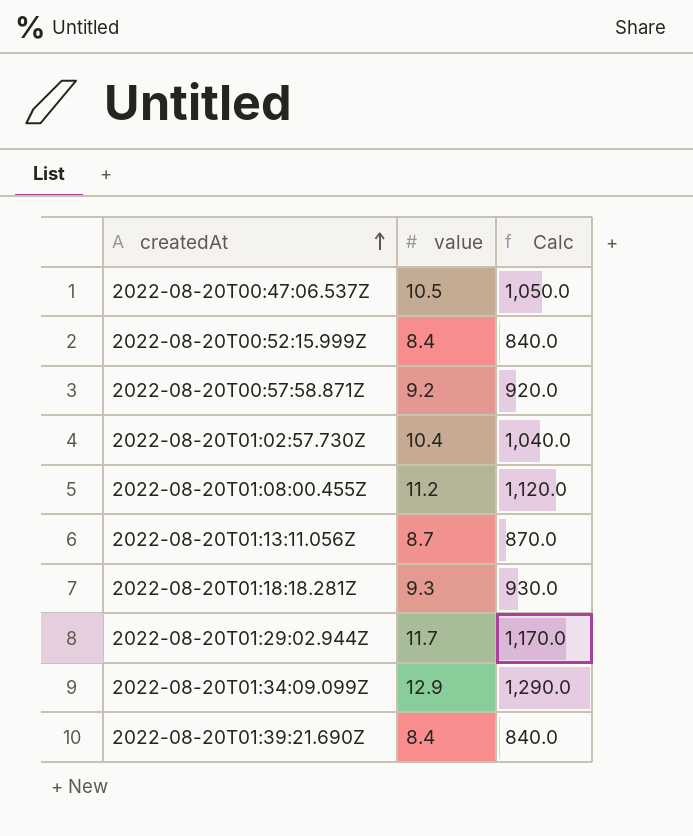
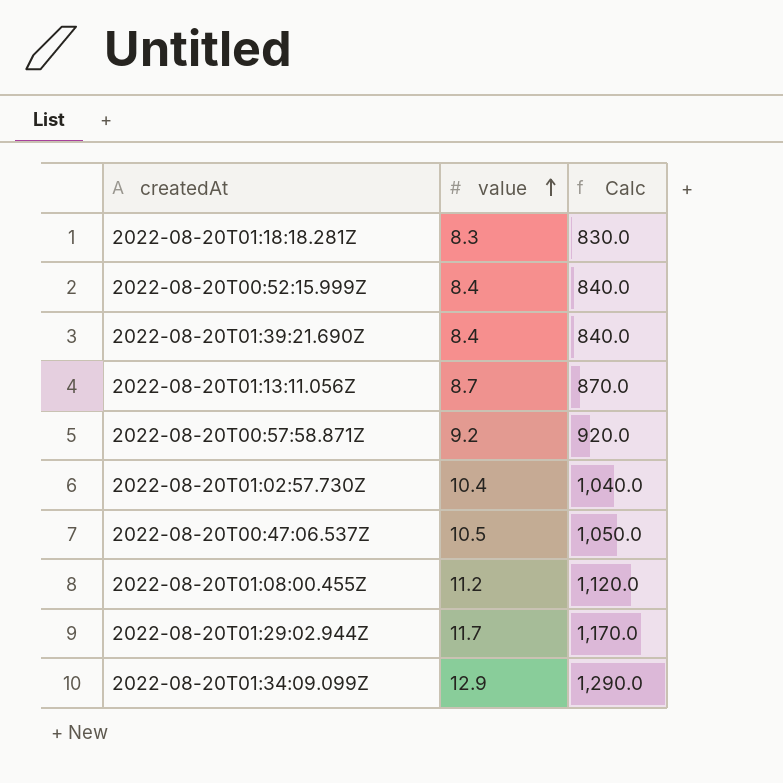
row order: createdAt ascending -> value ascending
2022-08-20T01:18:18.281Z | value: 9.3 -> 8.3
2022-08-20T01:18:18.281Z | Calc: 930.0 -> 830.0

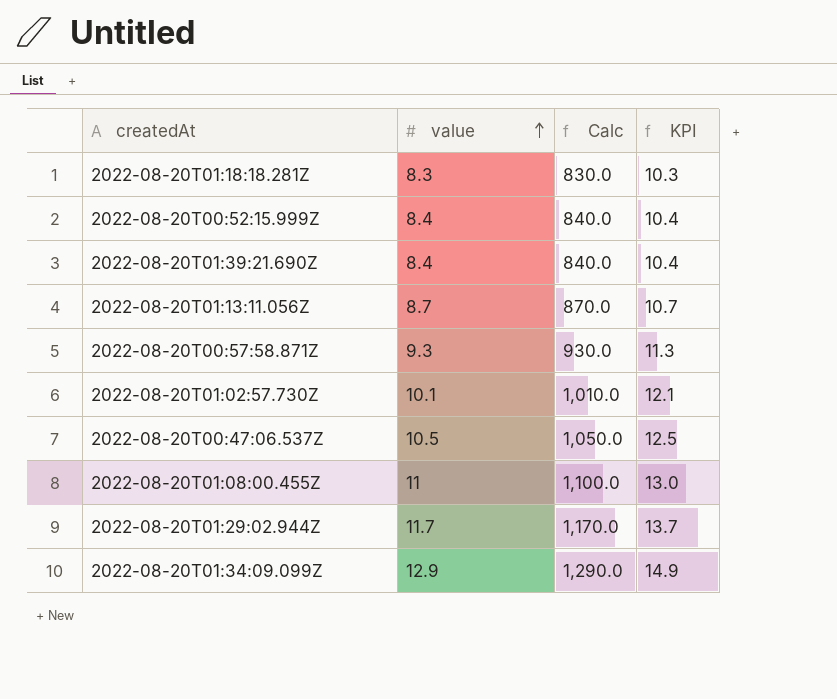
column KPI | formula: none -> [value] + 2
2022-08-20T00:57:58.871Z | value: 9.2 -> 9.3
2022-08-20T00:57:58.871Z | Calc: 920.0 -> 930.0
2022-08-20T01:02:57.730Z | value: 10.4 -> 10.1
2022-08-20T01:02:57.730Z | Calc: 1,040.0 -> 1,010.0
2022-08-20T01:08:00.455Z | value: 11.2 -> 11
2022-08-20T01:08:00.455Z | Calc: 1,120.0 -> 1,100.0

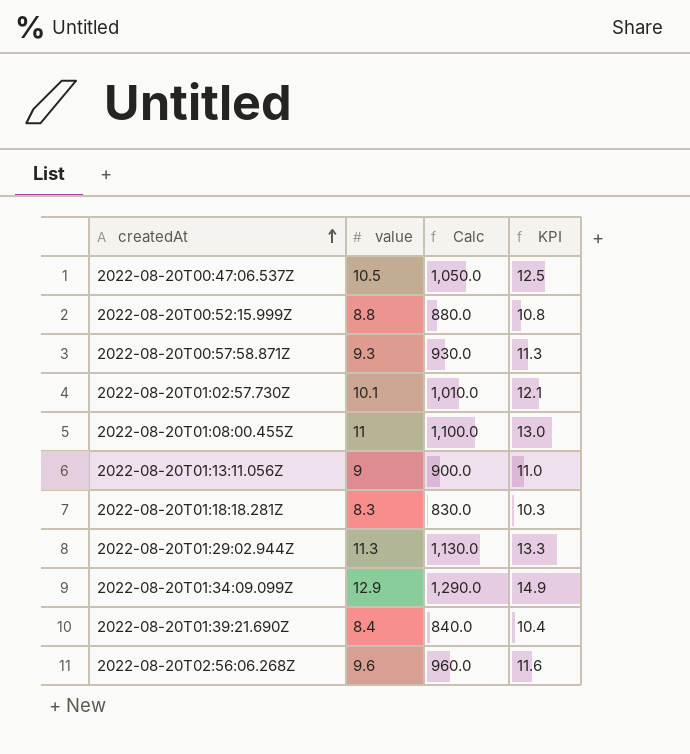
row order: value ascending -> createdAt ascending
2022-08-20T00:52:15.999Z | value: 8.4 -> 8.8
2022-08-20T00:52:15.999Z | Calc: 840.0 -> 880.0
2022-08-20T00:52:15.999Z | KPI: 10.4 -> 10.8
2022-08-20T01:13:11.056Z | value: 8.7 -> 9
2022-08-20T01:13:11.056Z | Calc: 870.0 -> 900.0
2022-08-20T01:13:11.056Z | KPI: 10.7 -> 11.0
2022-08-20T01:29:02.944Z | value: 11.7 -> 11.3
2022-08-20T01:29:02.944Z | Calc: 1,170.0 -> 1,130.0
2022-08-20T01:29:02.944Z | KPI: 13.7 -> 13.3
row 2022-08-20T02:56:06.268Z: none -> 9.6 | 960.0 | 11.6

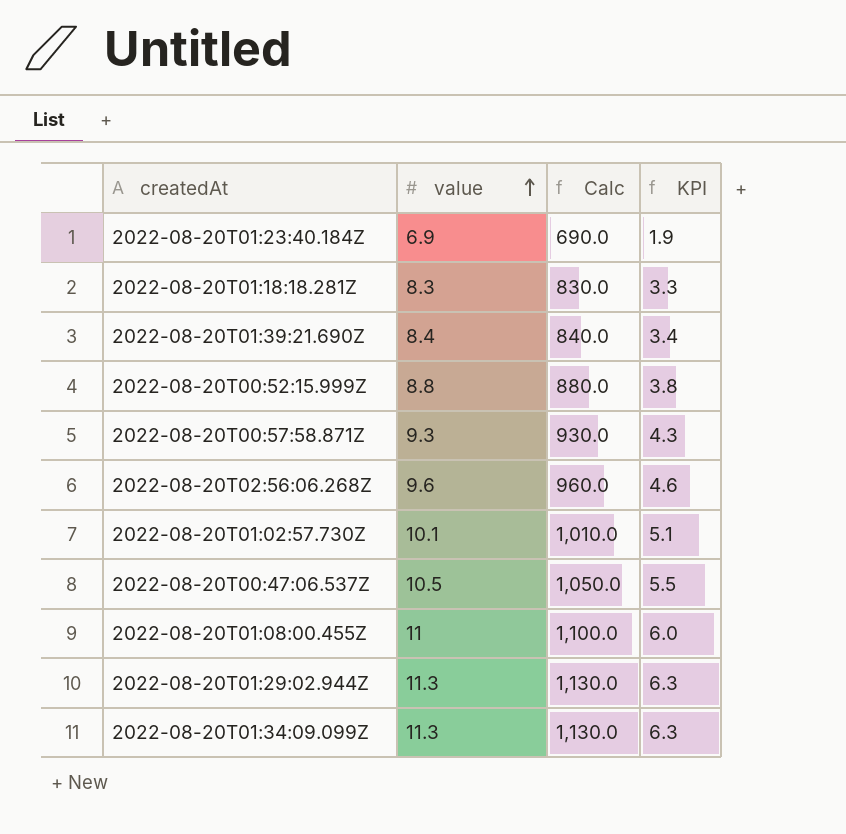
row order: createdAt ascending -> value ascending
column KPI | formula: [value] + 2 -> [value] - 5
row 2022-08-20T01:13:11.056Z: 9 | 900.0 | 11.0 -> none
row 2022-08-20T01:23:40.184Z: none -> 6.9 | 690.0 | 1.9
2022-08-20T01:34:09.099Z | value: 12.9 -> 11.3
2022-08-20T01:34:09.099Z | Calc: 1,290.0 -> 1,130.0

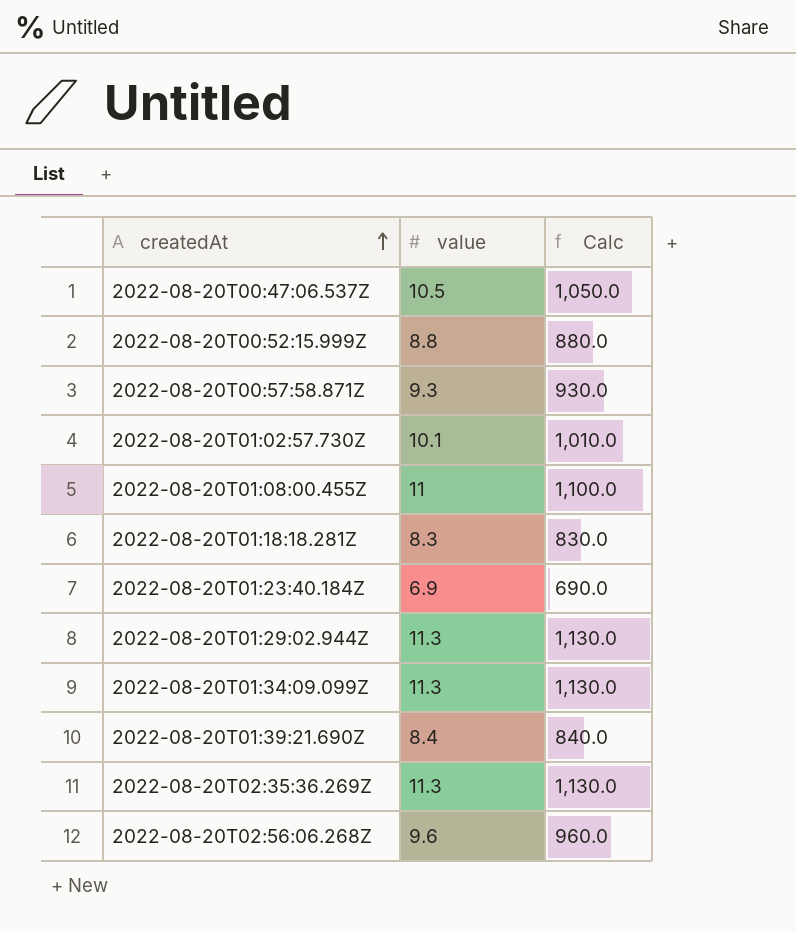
row order: value ascending -> createdAt ascending
column KPI | formula: [value] - 5 -> none
row 2022-08-20T02:35:36.269Z: none -> 11.3 | 1,130.0

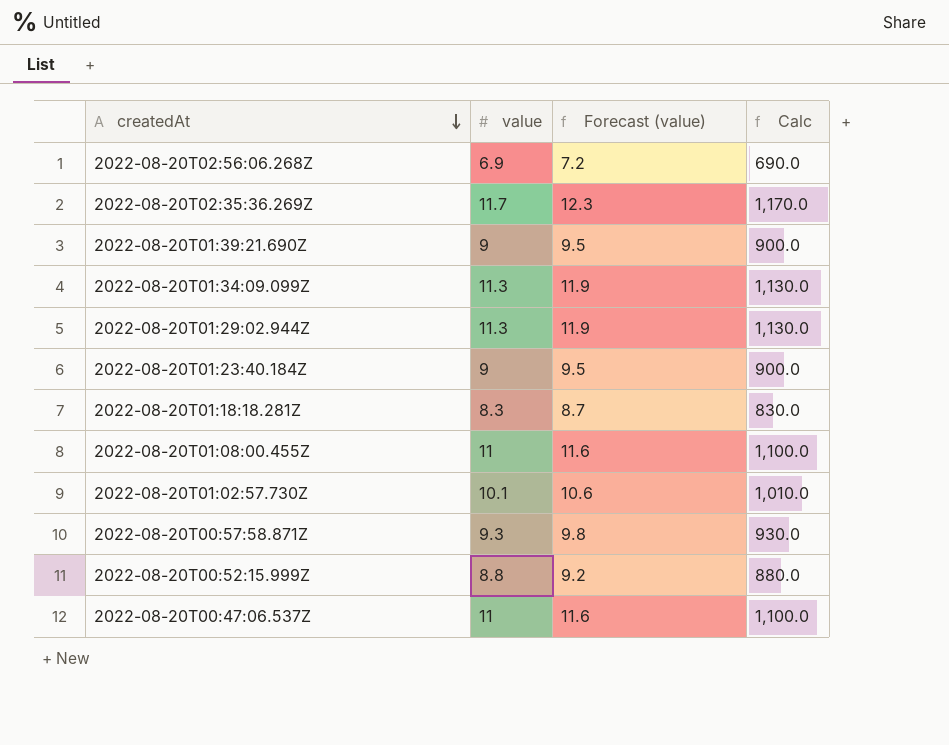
row order: createdAt ascending -> createdAt descending
column Forecast (value) | formula: none -> [value] * 1.05
2022-08-20T02:56:06.268Z | value: 9.6 -> 6.9
2022-08-20T02:56:06.268Z | Calc: 960.0 -> 690.0
2022-08-20T02:35:36.269Z | value: 11.3 -> 11.7
2022-08-20T02:35:36.269Z | Calc: 1,130.0 -> 1,170.0
2022-08-20T01:39:21.690Z | value: 8.4 -> 9
2022-08-20T01:39:21.690Z | Calc: 840.0 -> 900.0
2022-08-20T01:23:40.184Z | value: 6.9 -> 9
2022-08-20T01:23:40.184Z | Calc: 690.0 -> 900.0
2022-08-20T00:47:06.537Z | value: 10.5 -> 11
2022-08-20T00:47:06.537Z | Calc: 1,050.0 -> 1,100.0

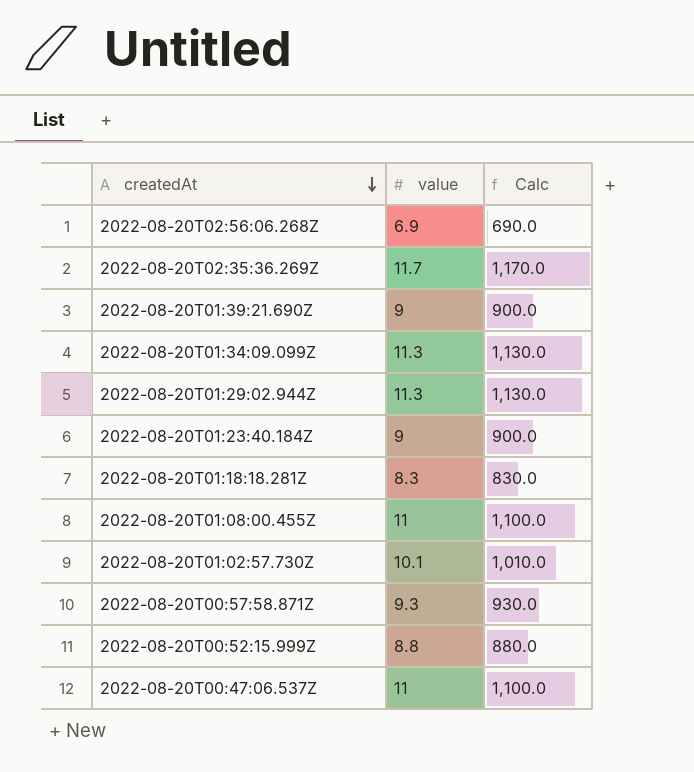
column Forecast (value) | formula: [value] * 1.05 -> none

